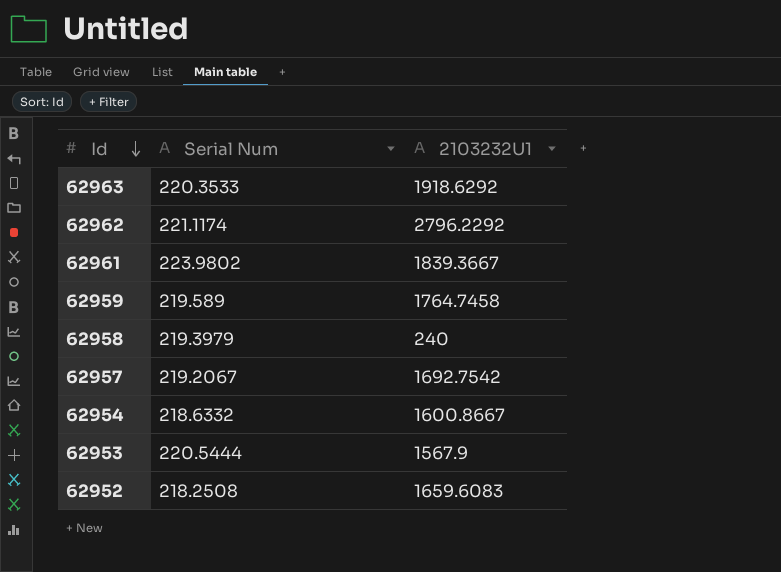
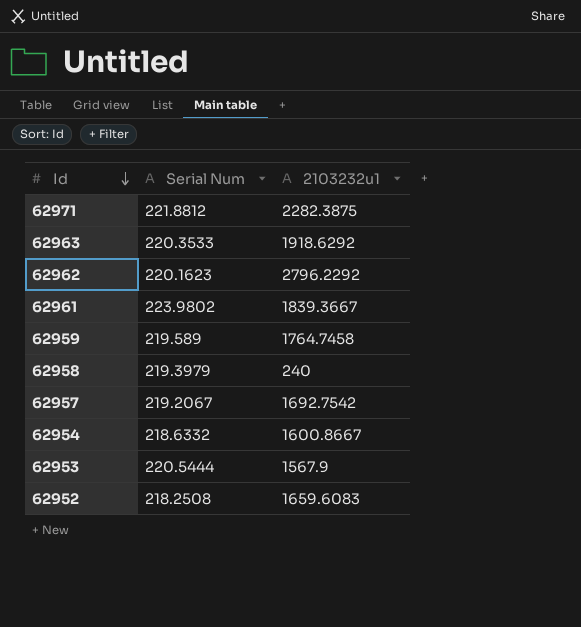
column name: 2103232U1 -> 2103232u1
row 62971: none -> 221.8812 | 2282.3875
62962 | Serial Num: 221.1174 -> 220.1623

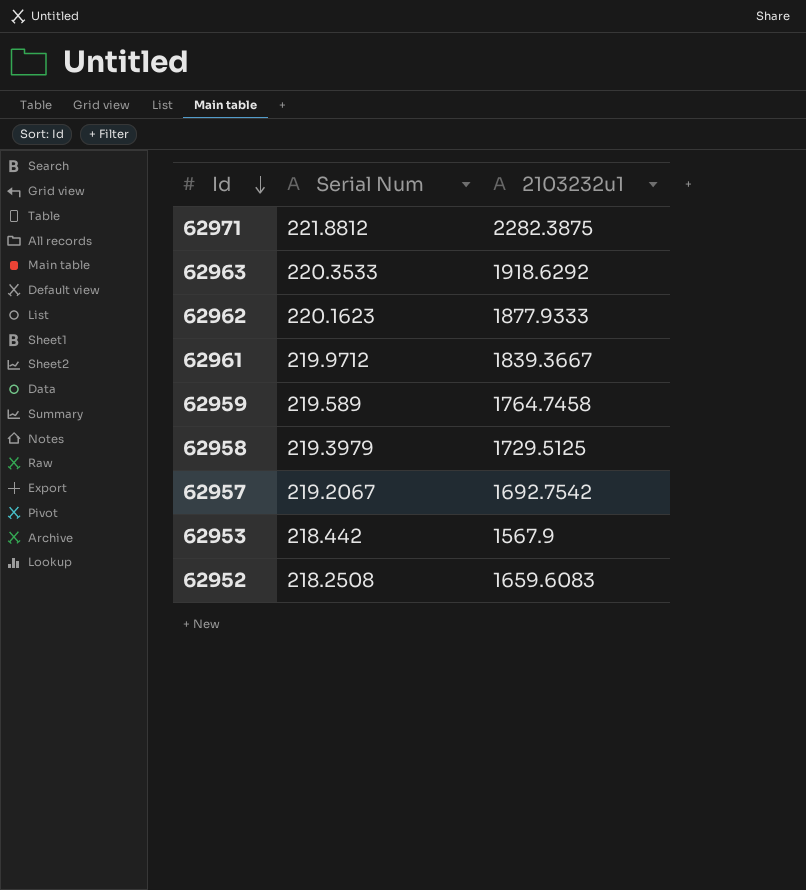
row 62954: 218.6332 | 1600.8667 -> none
62962 | 2103232u1: 2796.2292 -> 1877.9333
62961 | Serial Num: 223.9802 -> 219.9712
62958 | 2103232u1: 240 -> 1729.5125
62953 | Serial Num: 220.5444 -> 218.442

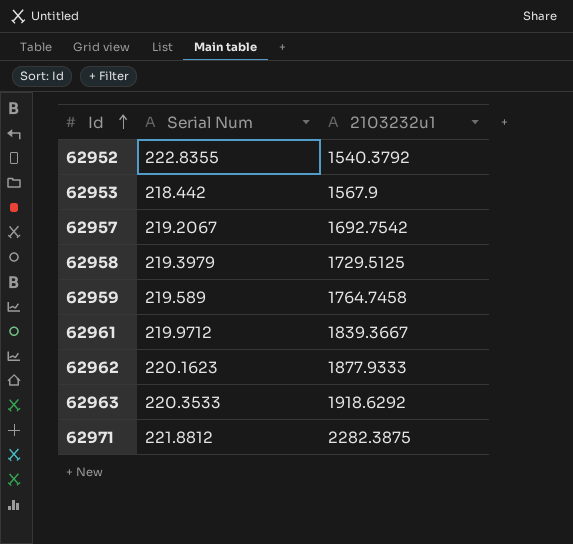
row order: Id descending -> Id ascending
62952 | Serial Num: 218.2508 -> 222.8355
62952 | 2103232u1: 1659.6083 -> 1540.3792

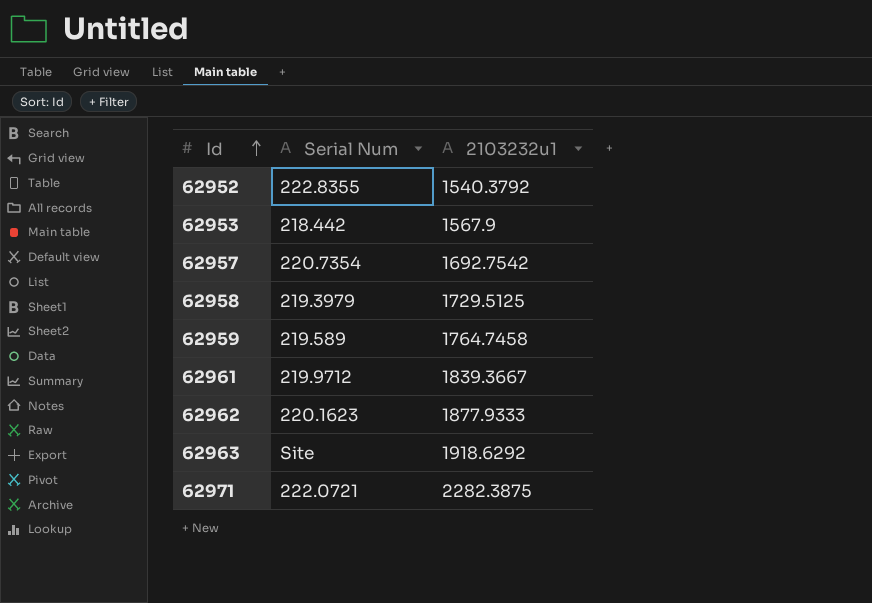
62957 | Serial Num: 219.2067 -> 220.7354
62963 | Serial Num: 220.3533 -> Site
62971 | Serial Num: 221.8812 -> 222.0721

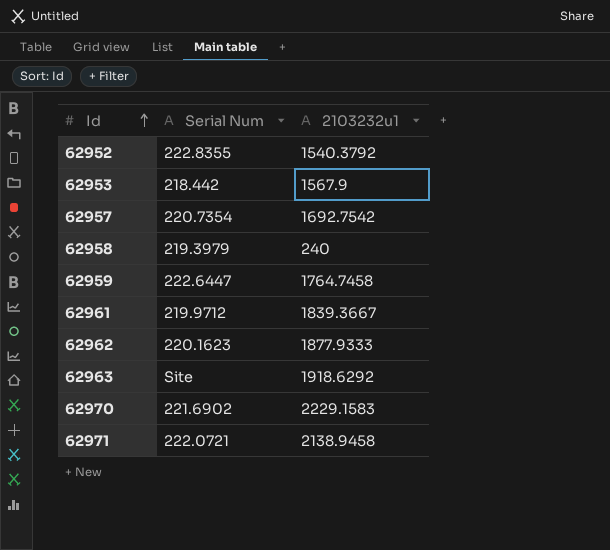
62958 | 2103232u1: 1729.5125 -> 240
62959 | Serial Num: 219.589 -> 222.6447
row 62970: none -> 221.6902 | 2229.1583
62971 | 2103232u1: 2282.3875 -> 2138.9458

